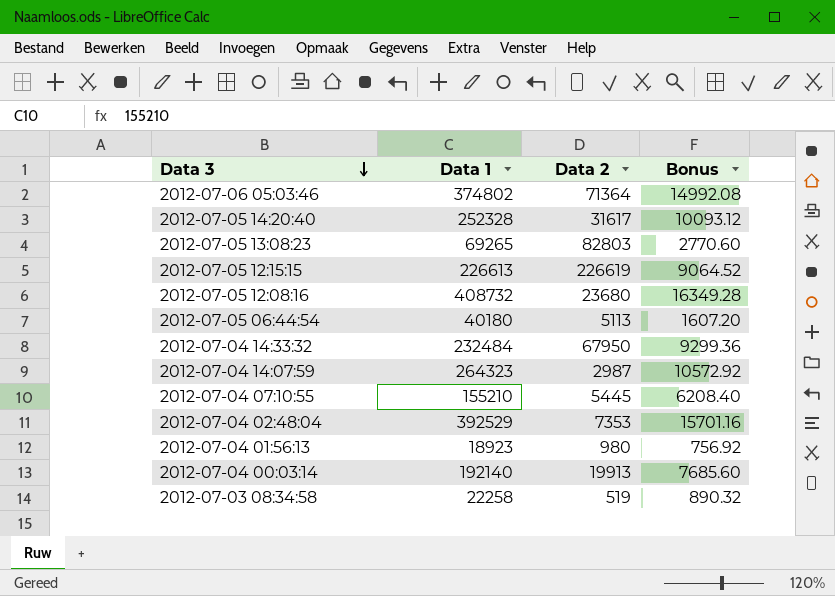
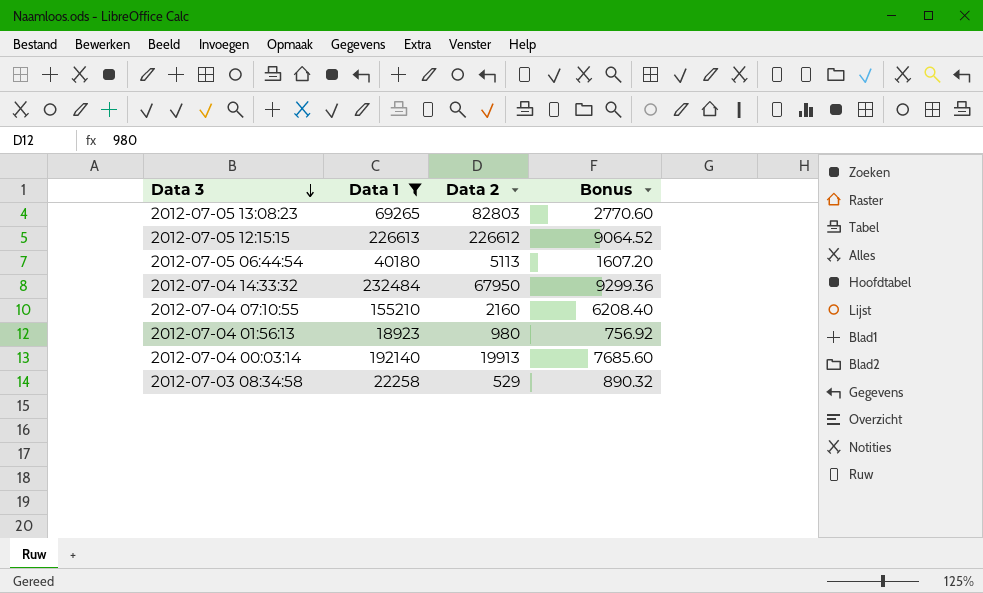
filter: none -> Data 1 <= 232484
2012-07-05 12:15:15 | Data 2: 226619 -> 226612
2012-07-04 07:10:55 | Data 2: 5445 -> 2160
2012-07-03 08:34:58 | Data 2: 519 -> 529

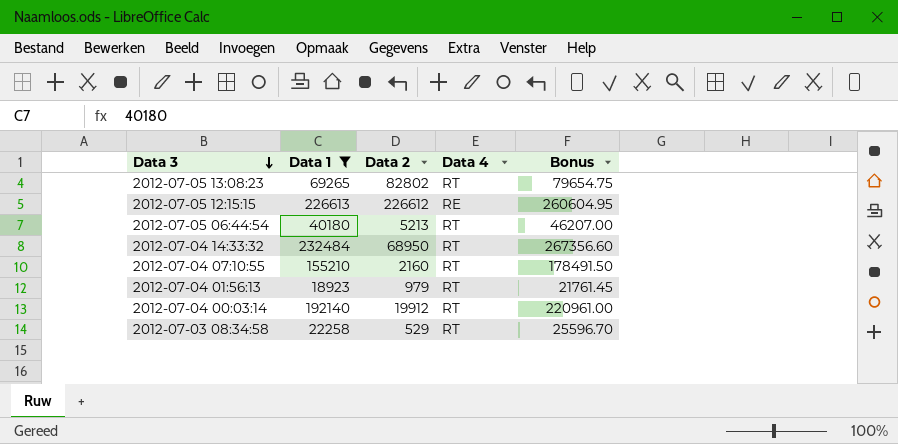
column Data 4 | position: none -> 4
column Bonus | formula: [Data 1] * 0.04 -> [Data 1] * 1.15
2012-07-05 13:08:23 | Data 2: 82803 -> 82802
2012-07-05 06:44:54 | Data 2: 5113 -> 5213
2012-07-04 14:33:32 | Data 2: 67950 -> 68950
2012-07-04 01:56:13 | Data 2: 980 -> 979
2012-07-04 00:03:14 | Data 2: 19913 -> 19912

